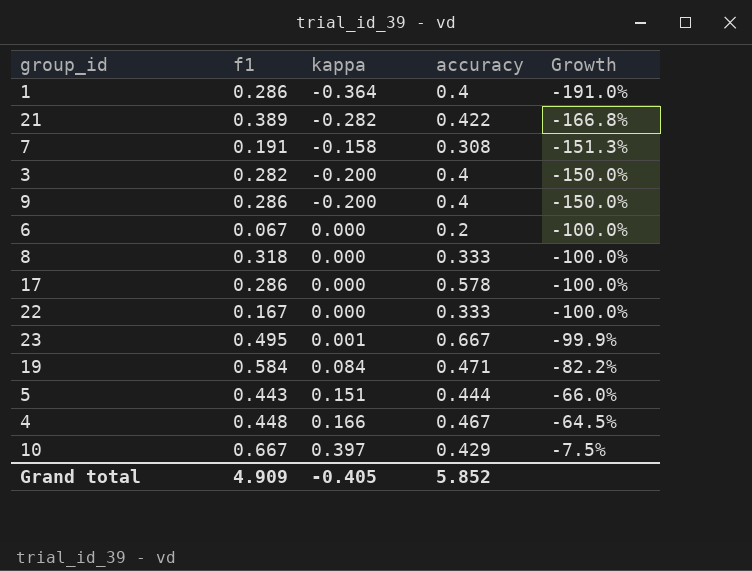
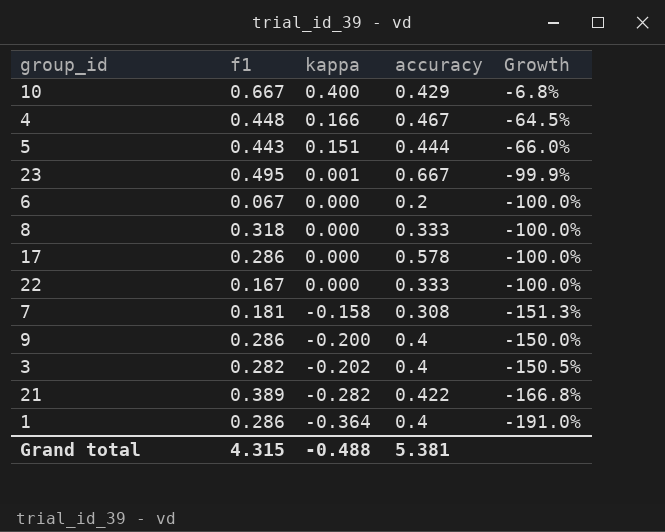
row order: Growth ascending -> kappa descending
row 19: 0.584 | 0.084 | 0.471 | -82.2% -> none
10 | kappa: 0.397 -> 0.400
10 | Growth: -7.5% -> -6.8%
7 | f1: 0.191 -> 0.181
3 | kappa: -0.200 -> -0.202
3 | Growth: -150.0% -> -150.5%
Grand total | f1: 4.909 -> 4.315
Grand total | kappa: -0.405 -> -0.488
Grand total | accuracy: 5.852 -> 5.381

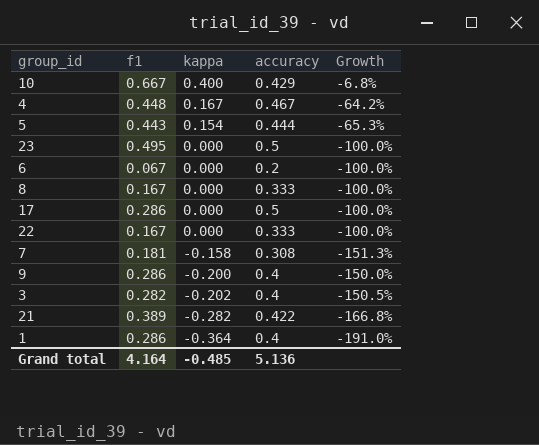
4 | kappa: 0.166 -> 0.167
4 | Growth: -64.5% -> -64.2%
5 | kappa: 0.151 -> 0.154
5 | Growth: -66.0% -> -65.3%
23 | kappa: 0.001 -> 0.000
23 | accuracy: 0.667 -> 0.5
23 | Growth: -99.9% -> -100.0%
8 | f1: 0.318 -> 0.167
17 | accuracy: 0.578 -> 0.5
Grand total | f1: 4.315 -> 4.164
Grand total | kappa: -0.488 -> -0.485
Grand total | accuracy: 5.381 -> 5.136

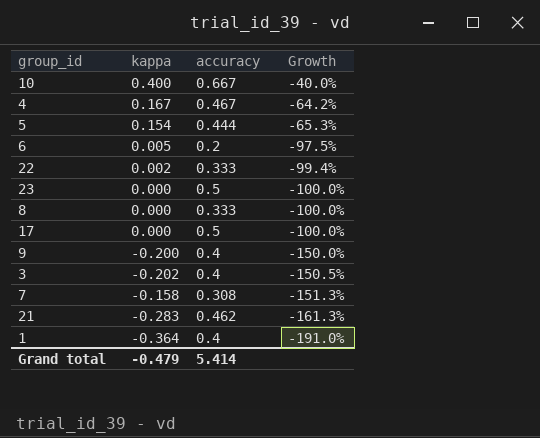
row order: kappa descending -> Growth descending
column f1 | position: 2 -> none
10 | accuracy: 0.429 -> 0.667
10 | Growth: -6.8% -> -40.0%
6 | kappa: 0.000 -> 0.005
6 | Growth: -100.0% -> -97.5%
22 | kappa: 0.000 -> 0.002
22 | Growth: -100.0% -> -99.4%
21 | kappa: -0.282 -> -0.283
21 | accuracy: 0.422 -> 0.462
21 | Growth: -166.8% -> -161.3%
Grand total | kappa: -0.485 -> -0.479
Grand total | accuracy: 5.136 -> 5.414

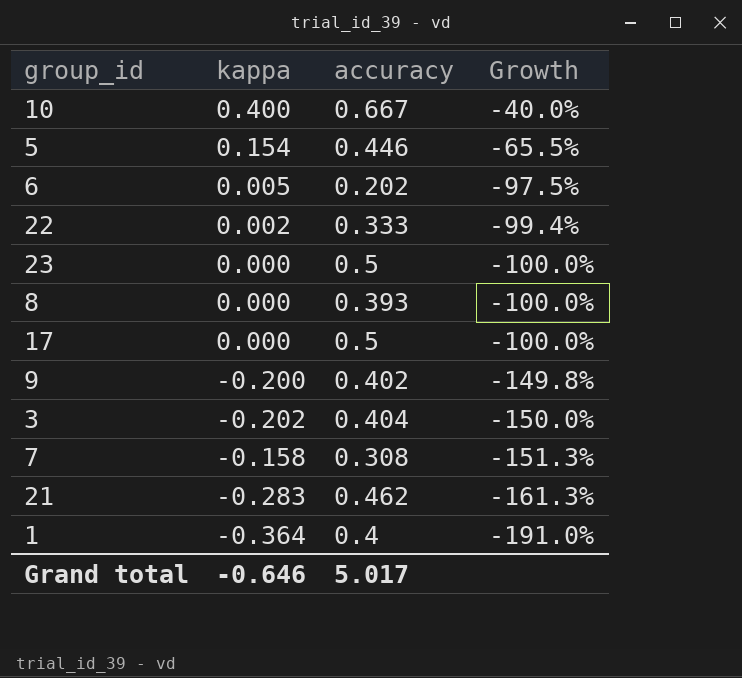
row 4: 0.167 | 0.467 | -64.2% -> none
5 | accuracy: 0.444 -> 0.446
5 | Growth: -65.3% -> -65.5%
6 | accuracy: 0.2 -> 0.202
8 | accuracy: 0.333 -> 0.393
9 | accuracy: 0.4 -> 0.402
9 | Growth: -150.0% -> -149.8%
3 | accuracy: 0.4 -> 0.404
3 | Growth: -150.5% -> -150.0%
Grand total | kappa: -0.479 -> -0.646
Grand total | accuracy: 5.414 -> 5.017

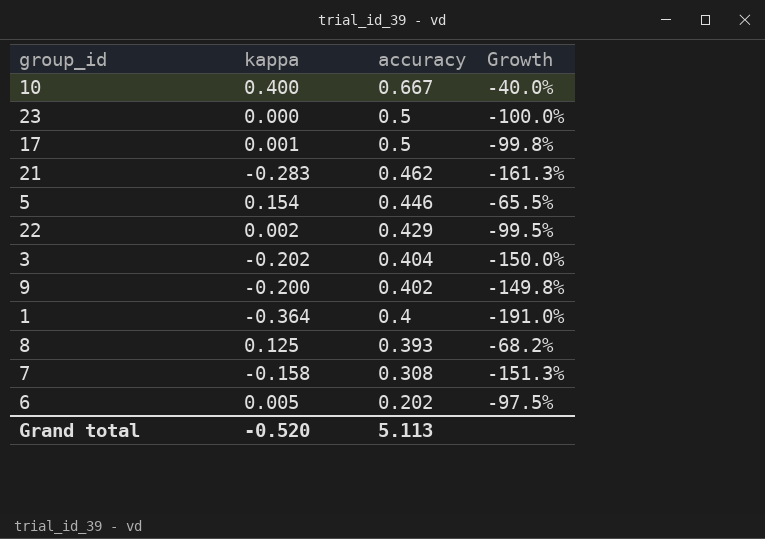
row order: Growth descending -> accuracy descending
17 | kappa: 0.000 -> 0.001
17 | Growth: -100.0% -> -99.8%
22 | accuracy: 0.333 -> 0.429
22 | Growth: -99.4% -> -99.5%
8 | kappa: 0.000 -> 0.125
8 | Growth: -100.0% -> -68.2%
Grand total | kappa: -0.646 -> -0.520
Grand total | accuracy: 5.017 -> 5.113

